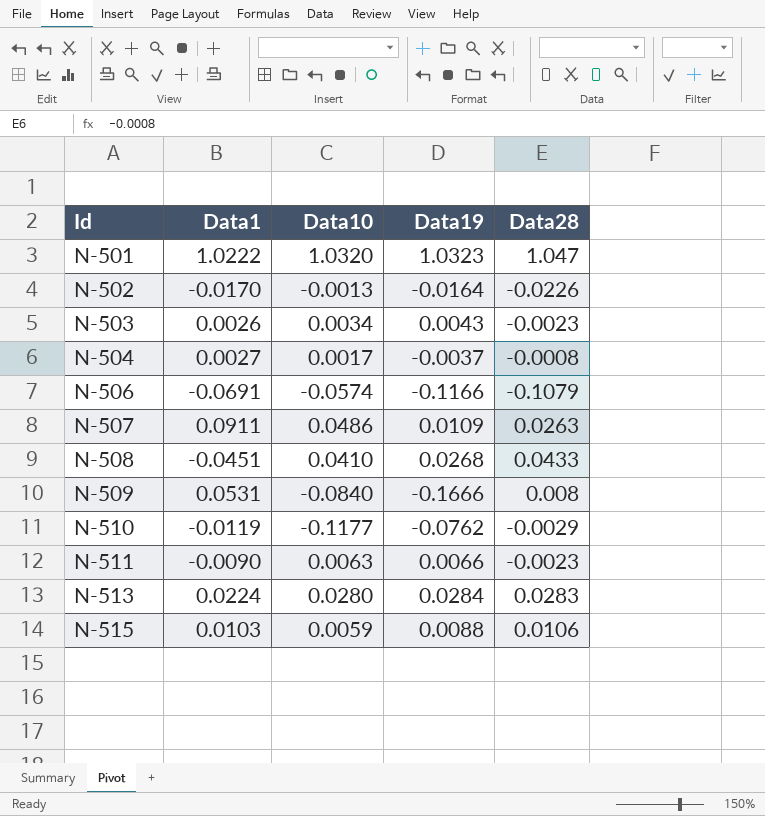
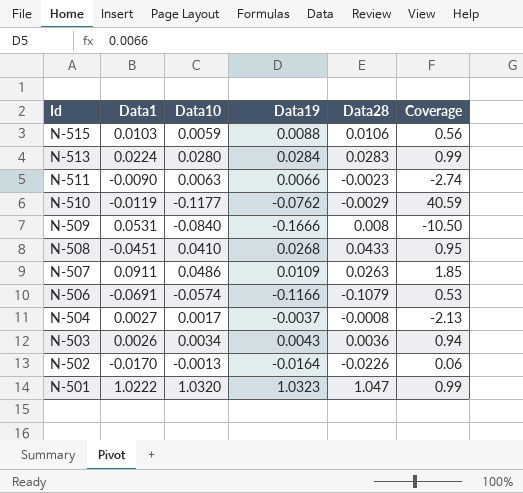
row order: Id ascending -> Id descending
column Coverage | formula: none -> [Data10] / [Data28]
N-503 | Data28: -0.0023 -> 0.0036

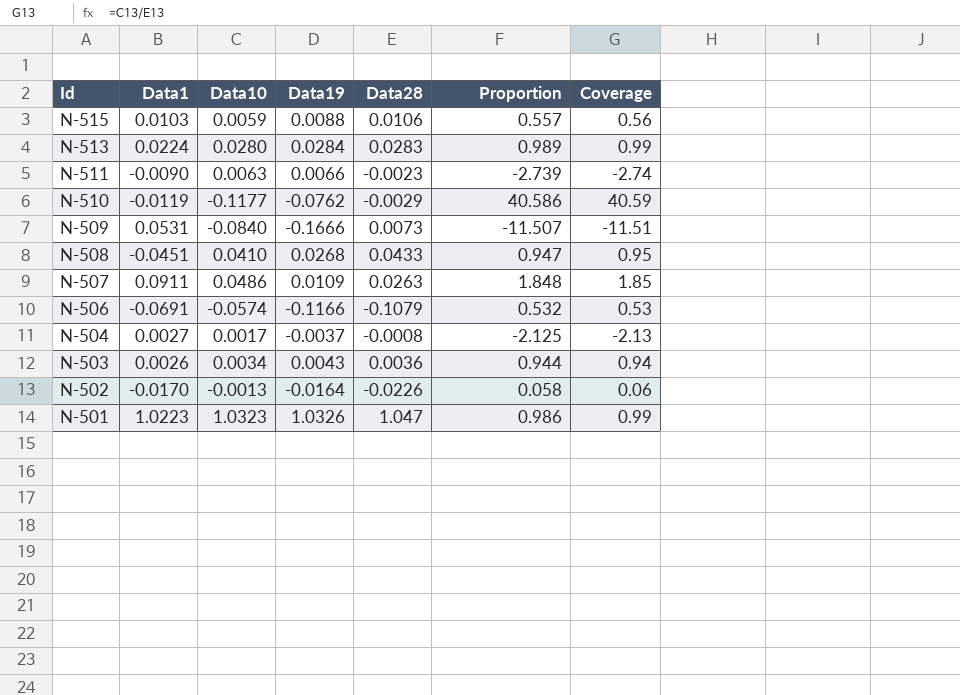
column Proportion | formula: none -> [Data10] / [Data28]
N-509 | Data28: 0.008 -> 0.0073
N-509 | Coverage: -10.50 -> -11.51
N-501 | Data1: 1.0222 -> 1.0223
N-501 | Data10: 1.0320 -> 1.0323
N-501 | Data19: 1.0323 -> 1.0326

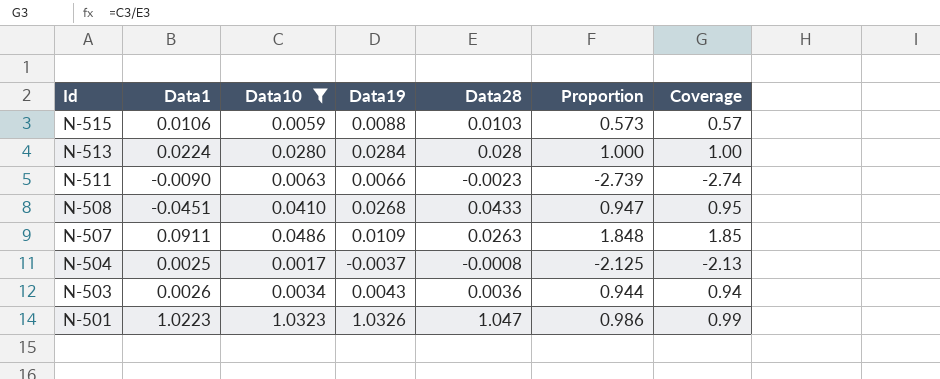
filter: none -> Data10 >= 0.0017
N-515 | Data1: 0.0103 -> 0.0106
N-515 | Data28: 0.0106 -> 0.0103
N-515 | Proportion: 0.557 -> 0.573
N-515 | Coverage: 0.56 -> 0.57
N-513 | Data28: 0.0283 -> 0.028
N-513 | Proportion: 0.989 -> 1.000
N-513 | Coverage: 0.99 -> 1.00
N-504 | Data1: 0.0027 -> 0.0025

